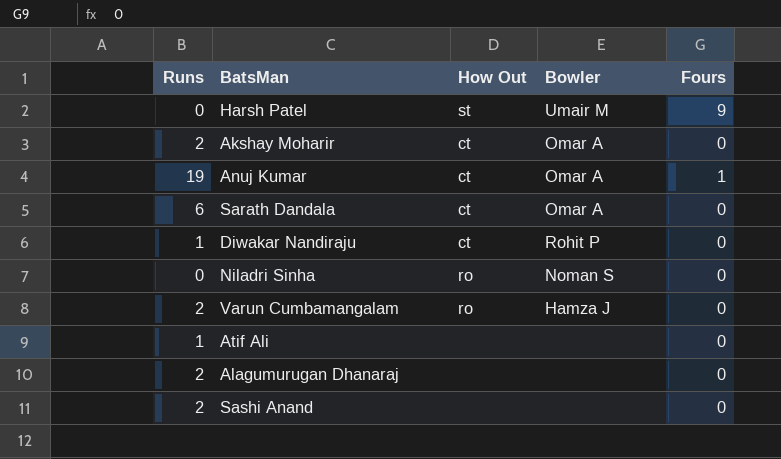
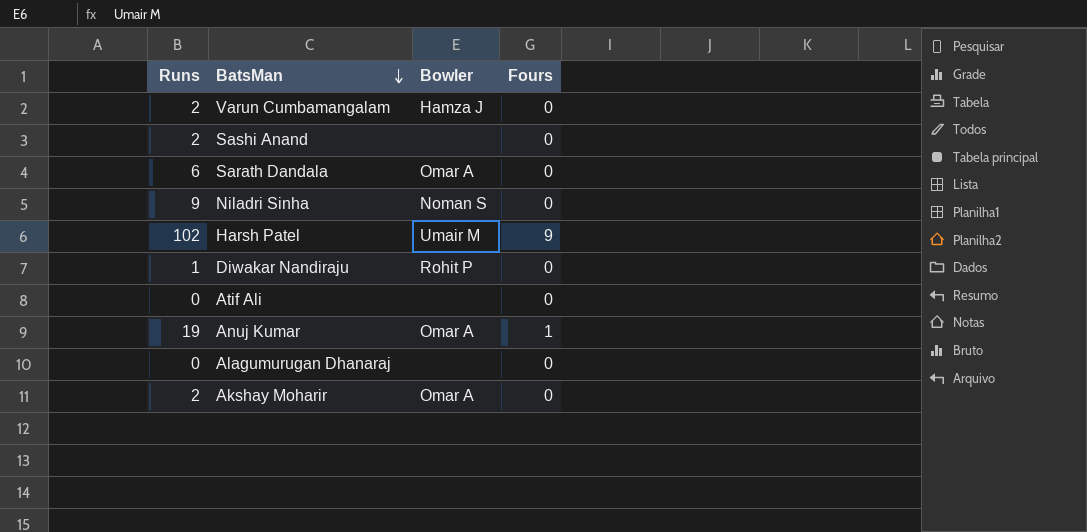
row order: none -> BatsMan descending
column How Out | position: 3 -> none
Niladri Sinha | Runs: 0 -> 9
Harsh Patel | Runs: 0 -> 102
Atif Ali | Runs: 1 -> 0
Alagumurugan Dhanaraj | Runs: 2 -> 0

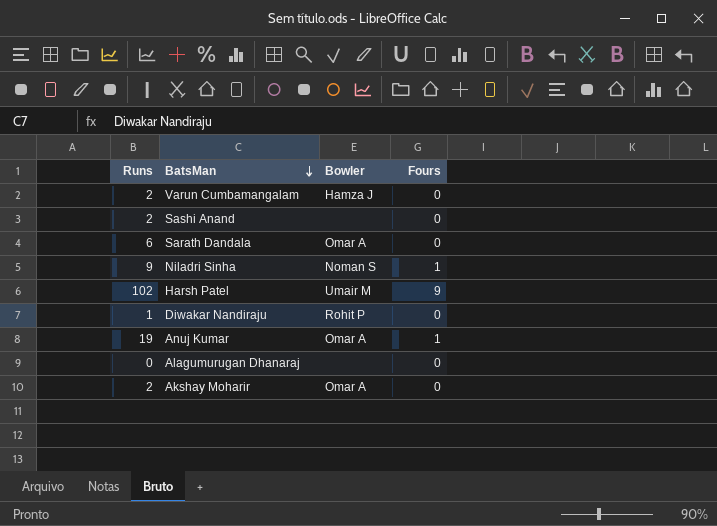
row Atif Ali: 0 | none | 0 -> none
Niladri Sinha | Fours: 0 -> 1

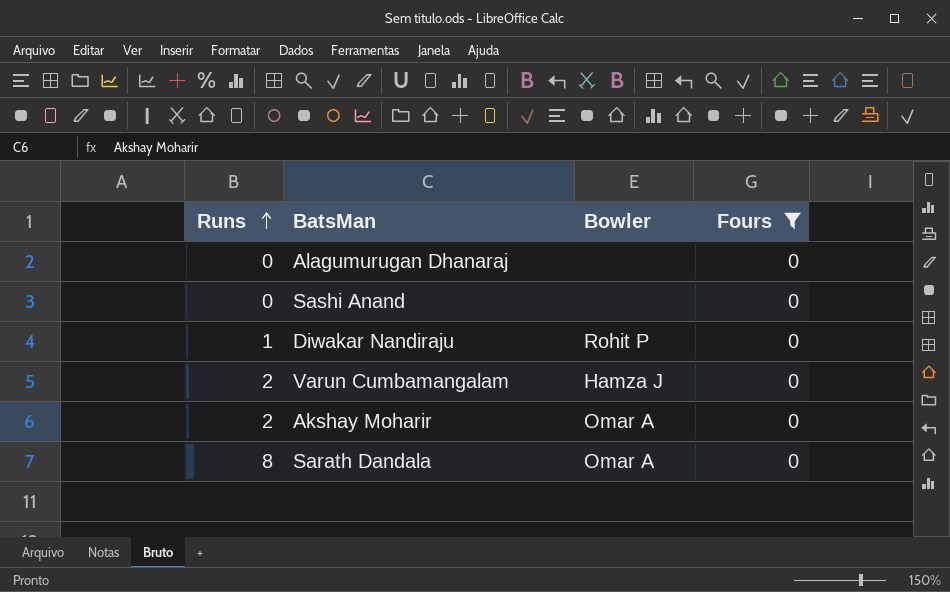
filter: none -> Fours = 0
row order: BatsMan descending -> Runs ascending
Sashi Anand | Runs: 2 -> 0
Sarath Dandala | Runs: 6 -> 8

